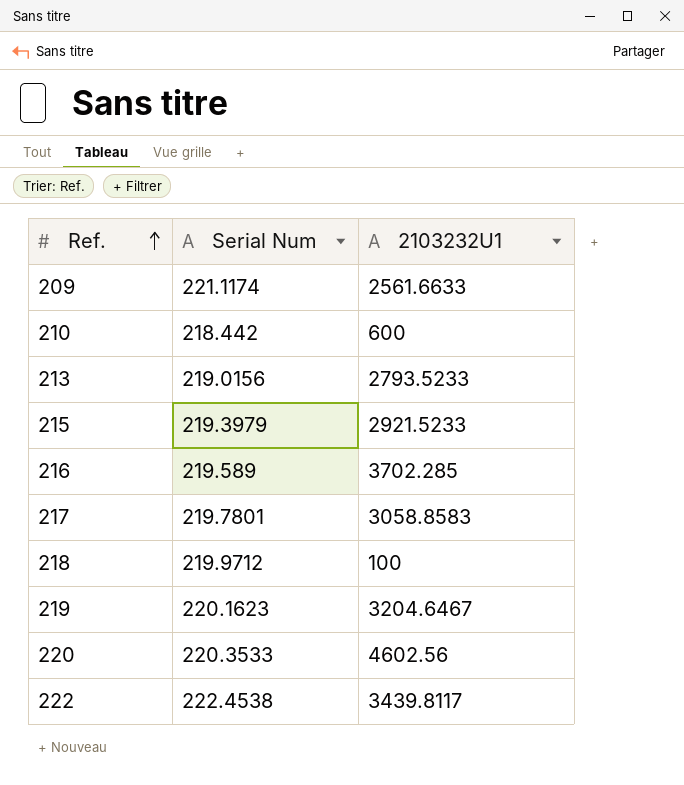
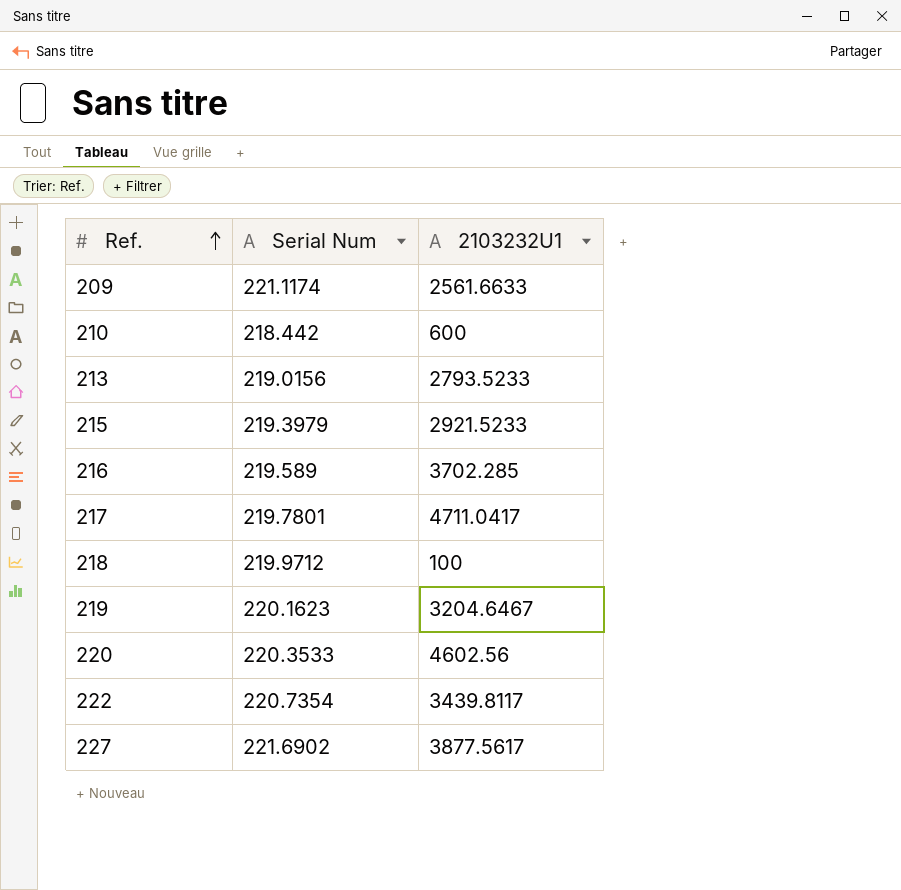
217 | 2103232U1: 3058.8583 -> 4711.0417
222 | Serial Num: 222.4538 -> 220.7354
row 227: none -> 221.6902 | 3877.5617

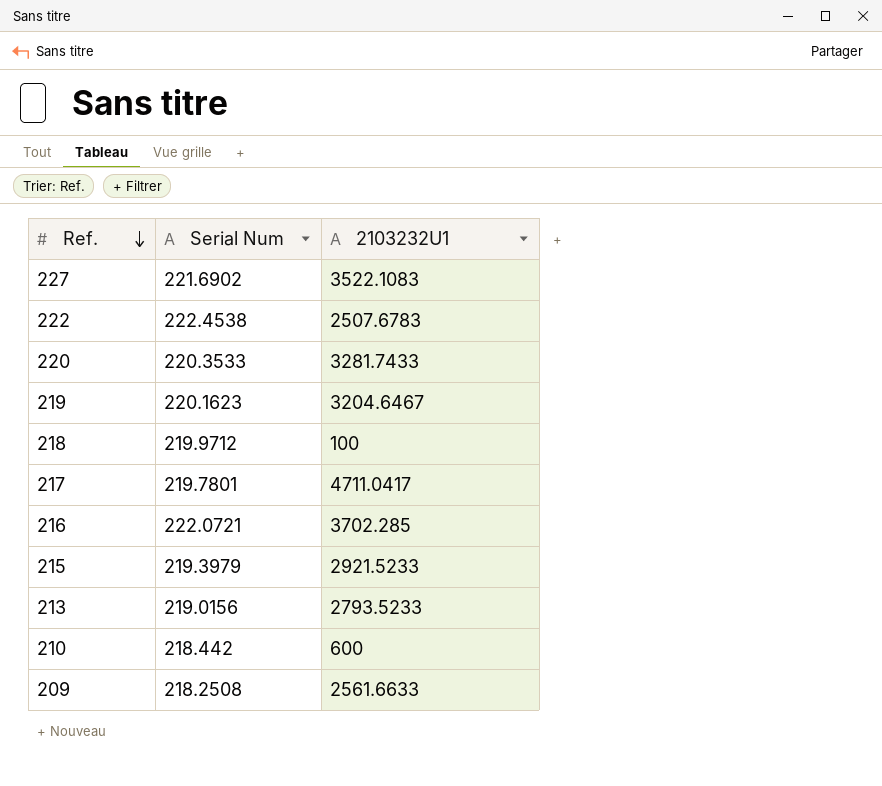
row order: Ref. ascending -> Ref. descending
227 | 2103232U1: 3877.5617 -> 3522.1083
222 | Serial Num: 220.7354 -> 222.4538
222 | 2103232U1: 3439.8117 -> 2507.6783
220 | 2103232U1: 4602.56 -> 3281.7433
216 | Serial Num: 219.589 -> 222.0721
209 | Serial Num: 221.1174 -> 218.2508

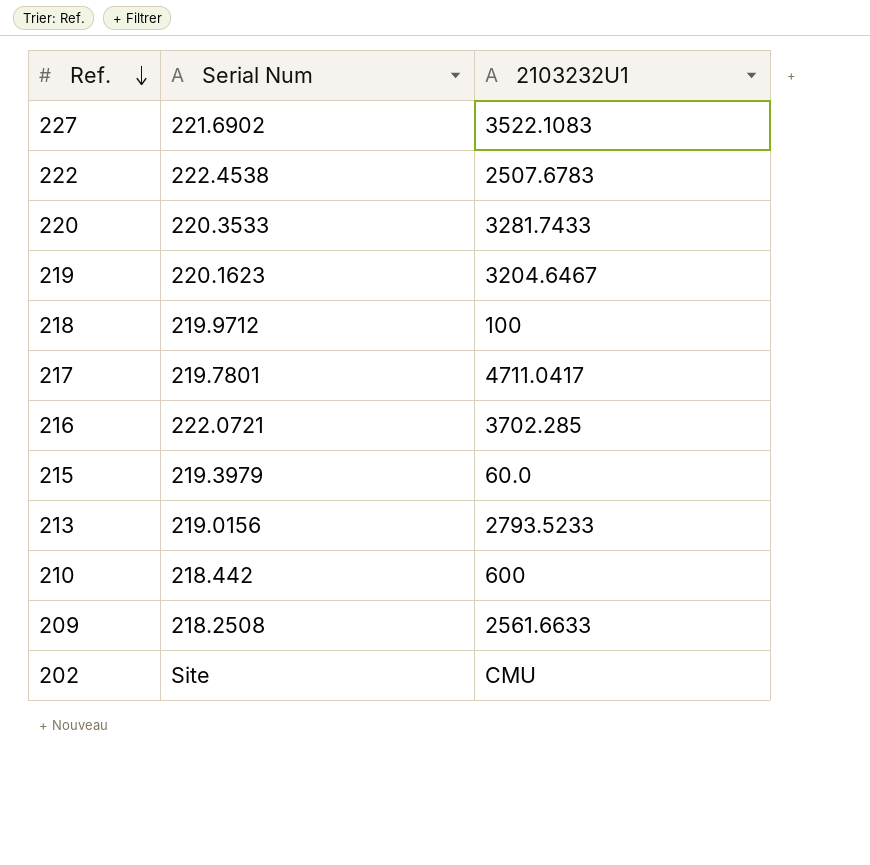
215 | 2103232U1: 2921.5233 -> 60.0
row 202: none -> Site | CMU

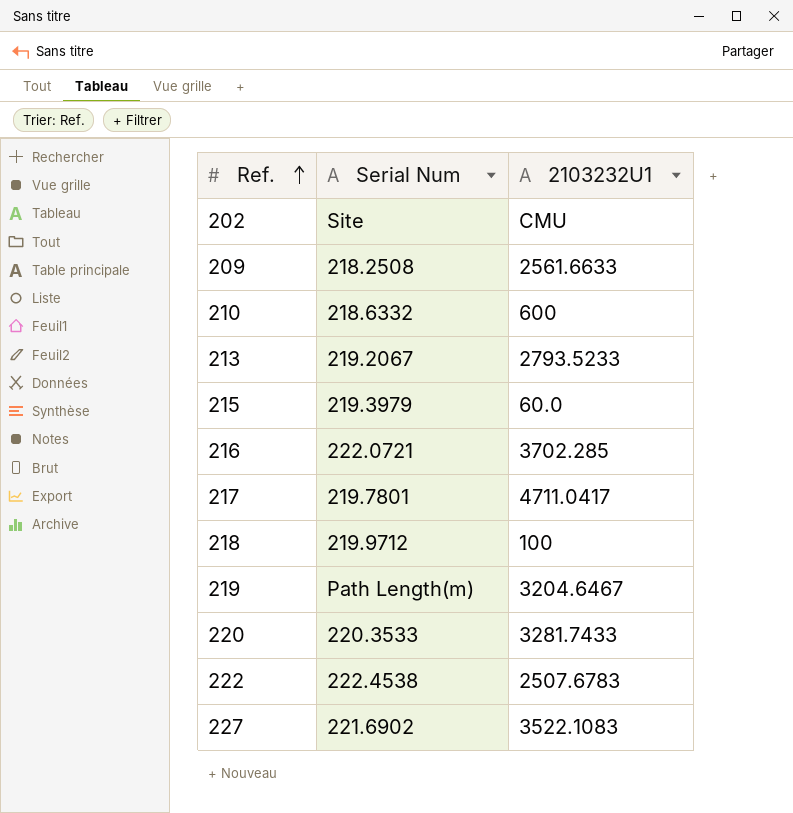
row order: Ref. descending -> Ref. ascending
210 | Serial Num: 218.442 -> 218.6332
213 | Serial Num: 219.0156 -> 219.2067
219 | Serial Num: 220.1623 -> Path Length(m)

